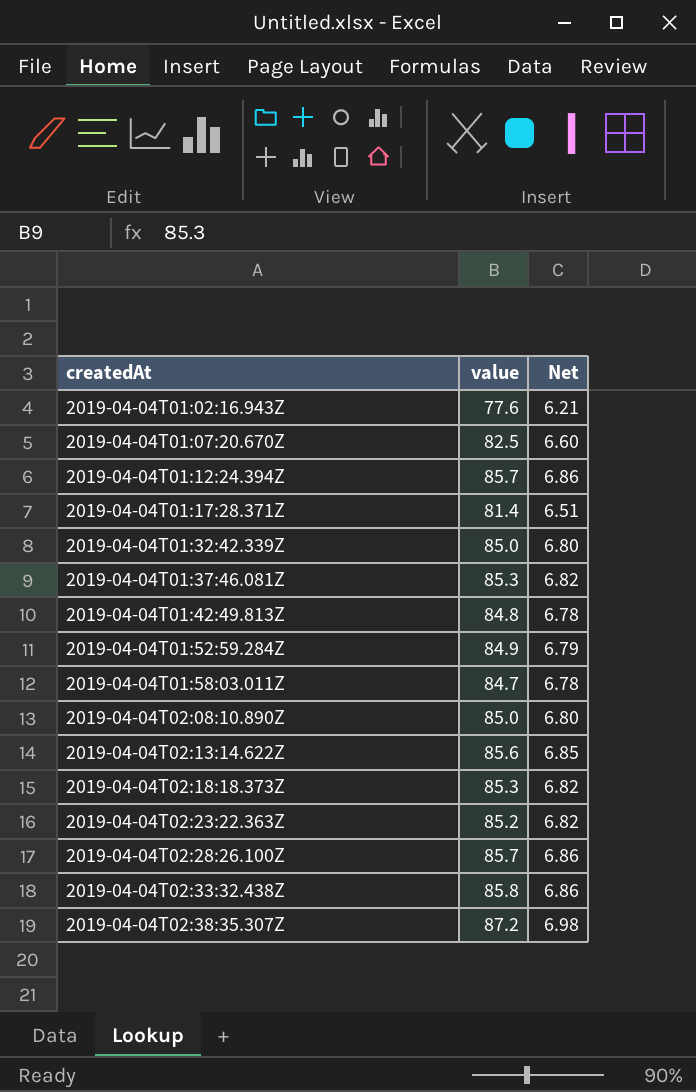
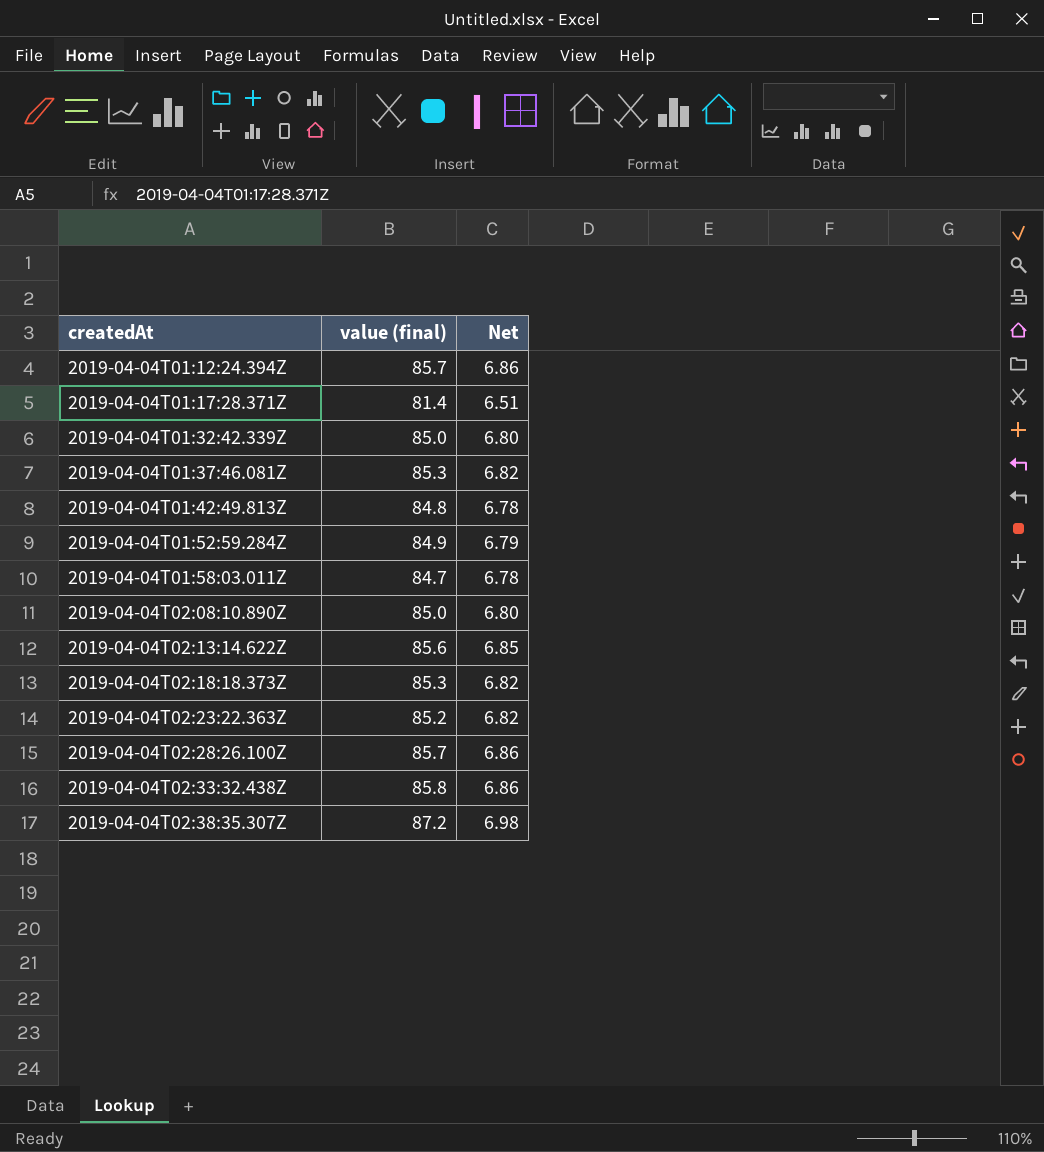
column name: value -> value (final)
row 2019-04-04T01:02:16.943Z: 77.6 | 6.21 -> none
row 2019-04-04T01:07:20.670Z: 82.5 | 6.60 -> none

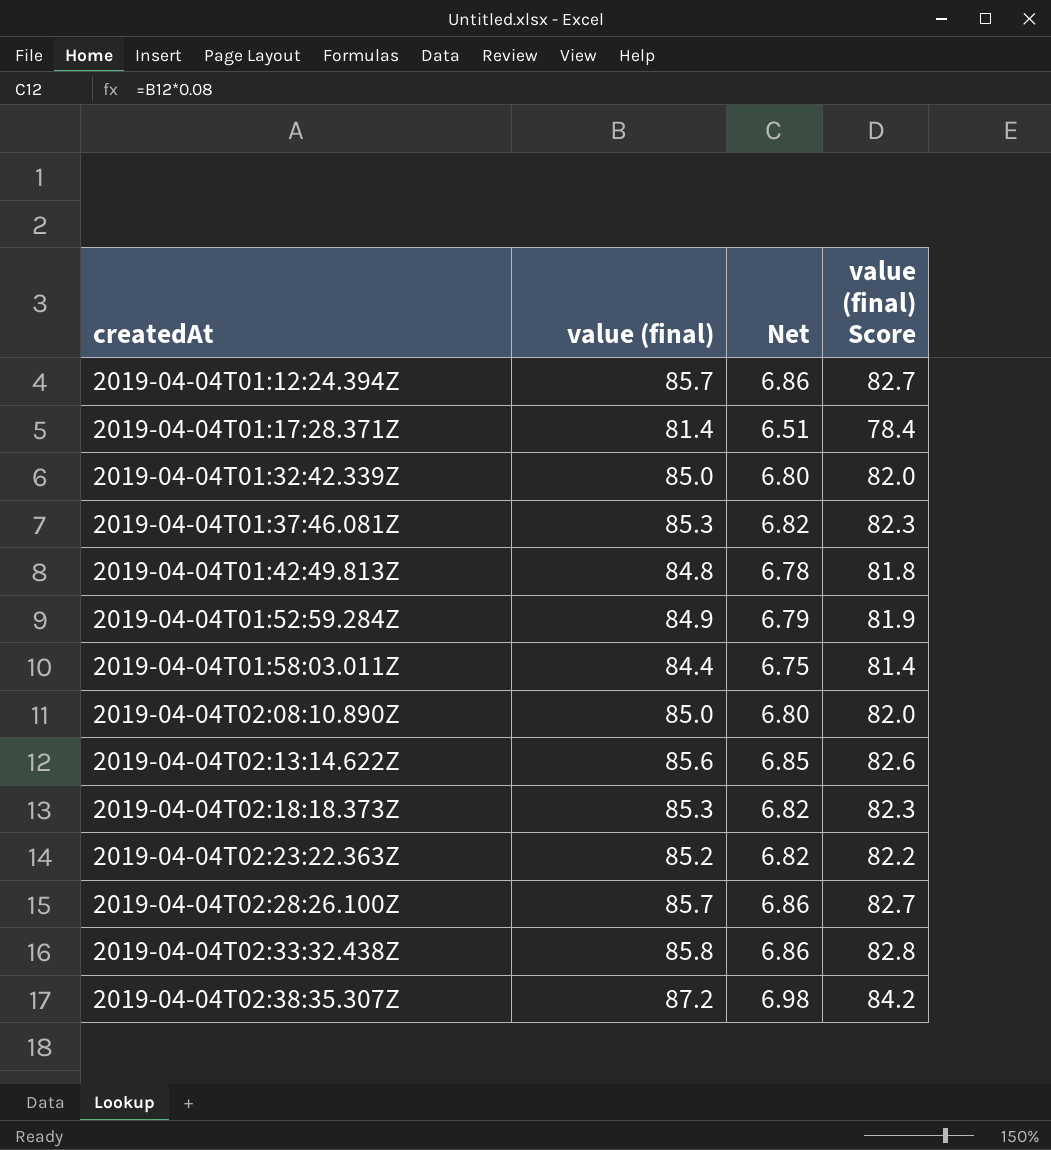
column value (final) Score | formula: none -> [value (final)] - 3
2019-04-04T01:58:03.011Z | value (final): 84.7 -> 84.4
2019-04-04T01:58:03.011Z | Net: 6.78 -> 6.75

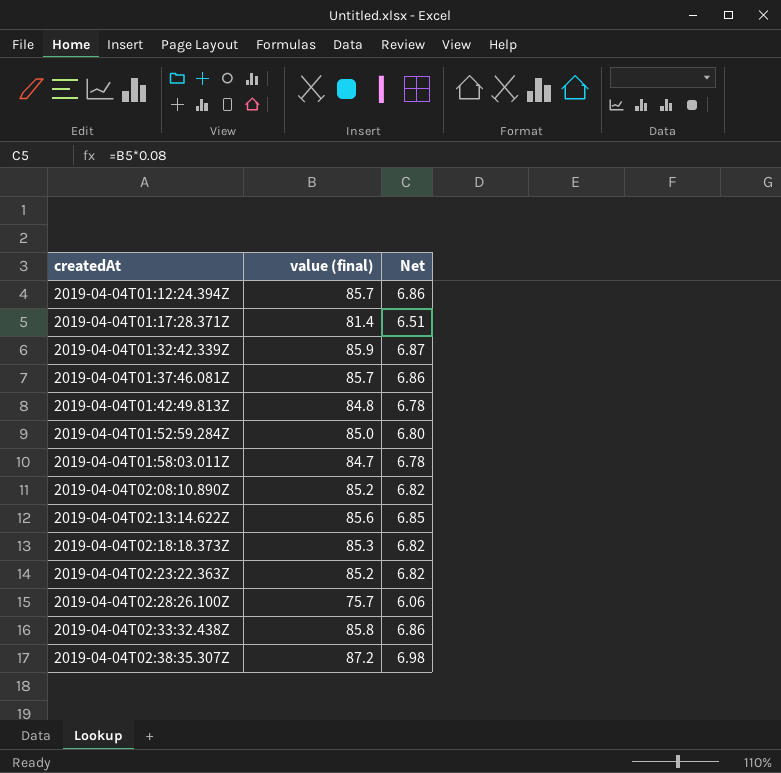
column value (final) Score | formula: [value (final)] - 3 -> none
2019-04-04T01:32:42.339Z | value (final): 85.0 -> 85.9
2019-04-04T01:32:42.339Z | Net: 6.80 -> 6.87
2019-04-04T01:37:46.081Z | value (final): 85.3 -> 85.7
2019-04-04T01:37:46.081Z | Net: 6.82 -> 6.86
2019-04-04T01:52:59.284Z | value (final): 84.9 -> 85.0
2019-04-04T01:52:59.284Z | Net: 6.79 -> 6.80
2019-04-04T01:58:03.011Z | value (final): 84.4 -> 84.7
2019-04-04T01:58:03.011Z | Net: 6.75 -> 6.78
2019-04-04T02:08:10.890Z | value (final): 85.0 -> 85.2
2019-04-04T02:08:10.890Z | Net: 6.80 -> 6.82
2019-04-04T02:28:26.100Z | value (final): 85.7 -> 75.7
2019-04-04T02:28:26.100Z | Net: 6.86 -> 6.06

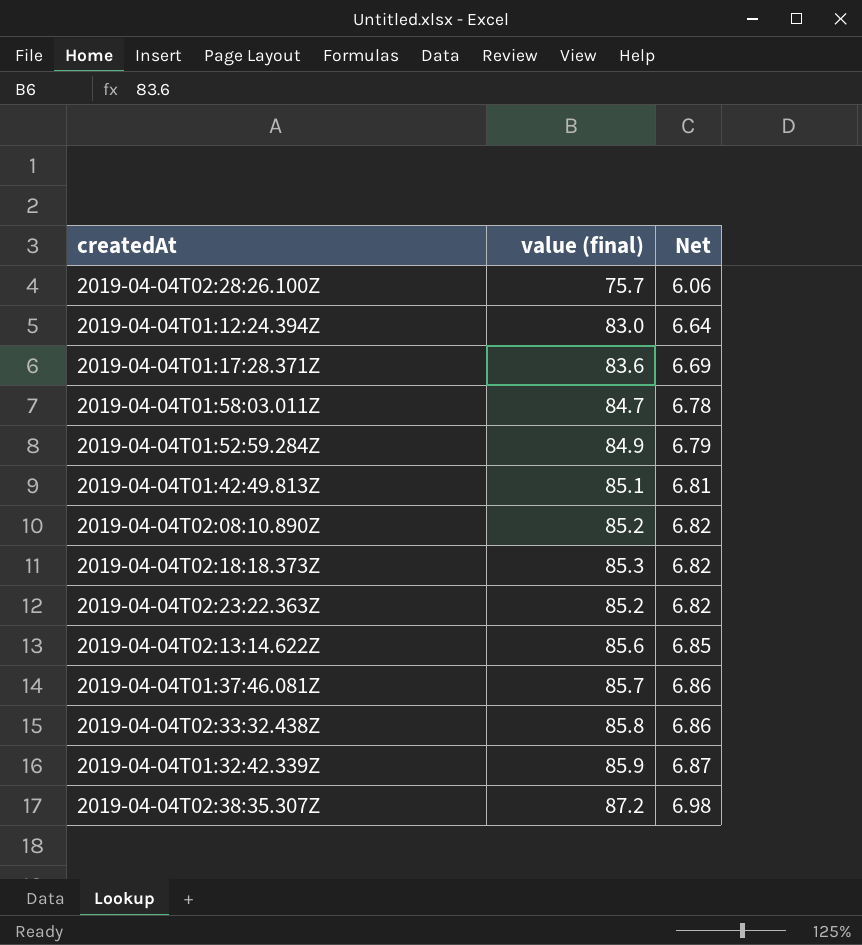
row order: createdAt ascending -> Net ascending
2019-04-04T01:12:24.394Z | value (final): 85.7 -> 83.0
2019-04-04T01:12:24.394Z | Net: 6.86 -> 6.64
2019-04-04T01:17:28.371Z | value (final): 81.4 -> 83.6
2019-04-04T01:17:28.371Z | Net: 6.51 -> 6.69
2019-04-04T01:52:59.284Z | value (final): 85.0 -> 84.9
2019-04-04T01:52:59.284Z | Net: 6.80 -> 6.79
2019-04-04T01:42:49.813Z | value (final): 84.8 -> 85.1
2019-04-04T01:42:49.813Z | Net: 6.78 -> 6.81

